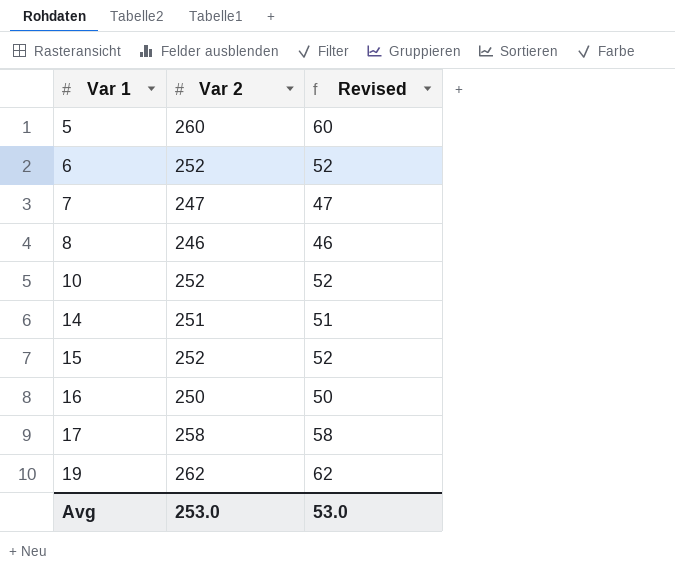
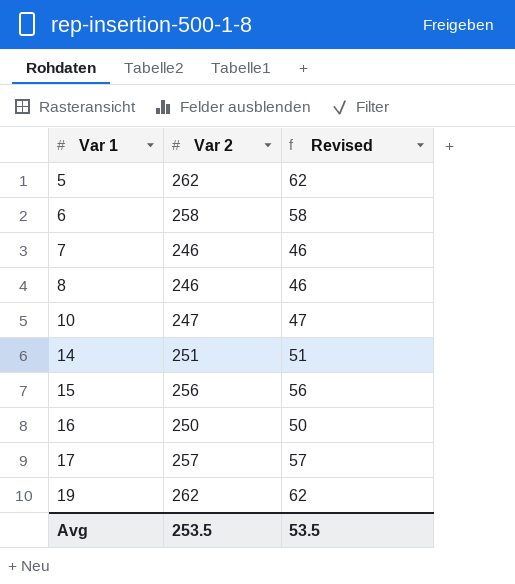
5 | Var 2: 260 -> 262
5 | Revised: 60 -> 62
6 | Var 2: 252 -> 258
6 | Revised: 52 -> 58
7 | Var 2: 247 -> 246
7 | Revised: 47 -> 46
10 | Var 2: 252 -> 247
10 | Revised: 52 -> 47
15 | Var 2: 252 -> 256
15 | Revised: 52 -> 56
17 | Var 2: 258 -> 257
17 | Revised: 58 -> 57
Avg | Var 2: 253.0 -> 253.5
Avg | Revised: 53.0 -> 53.5

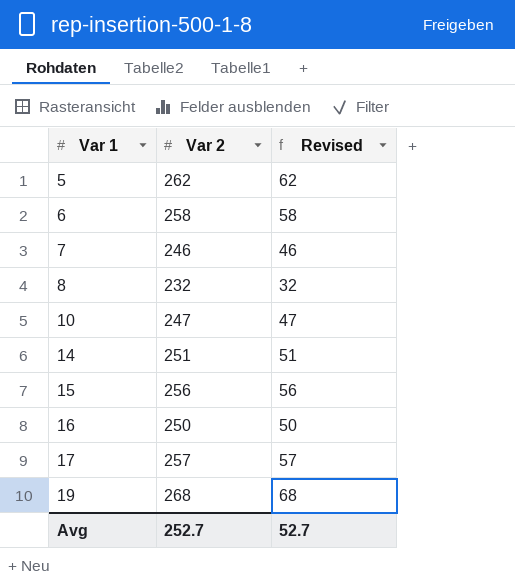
8 | Var 2: 246 -> 232
8 | Revised: 46 -> 32
19 | Var 2: 262 -> 268
19 | Revised: 62 -> 68
Avg | Var 2: 253.5 -> 252.7
Avg | Revised: 53.5 -> 52.7

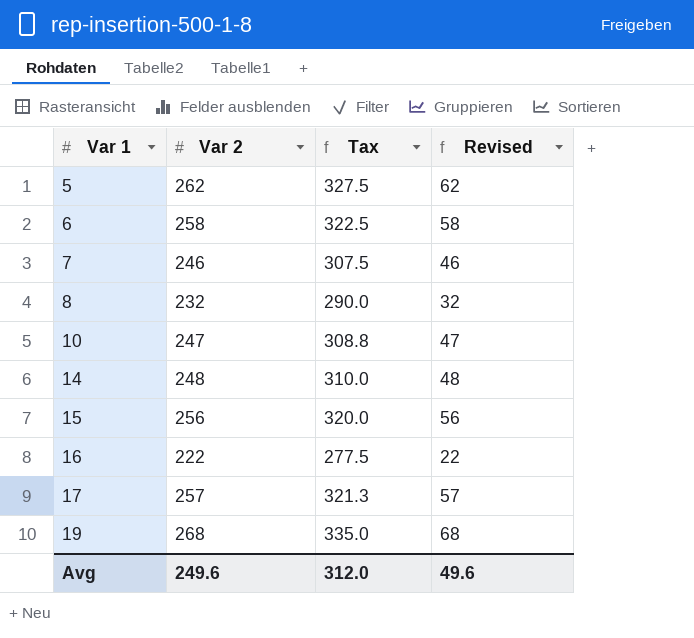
column Tax | formula: none -> [Var 2] * 1.25
14 | Var 2: 251 -> 248
14 | Revised: 51 -> 48
16 | Var 2: 250 -> 222
16 | Revised: 50 -> 22
Avg | Var 2: 252.7 -> 249.6
Avg | Revised: 52.7 -> 49.6

